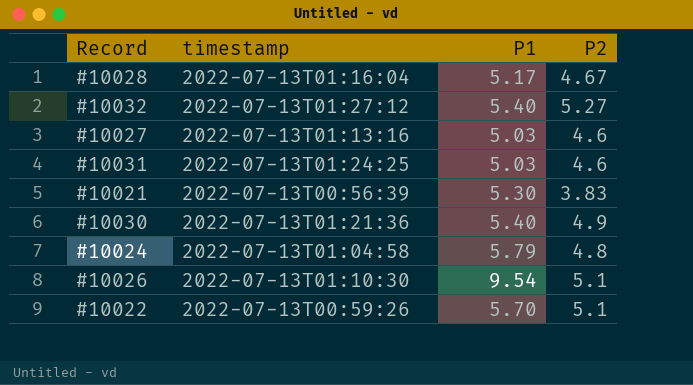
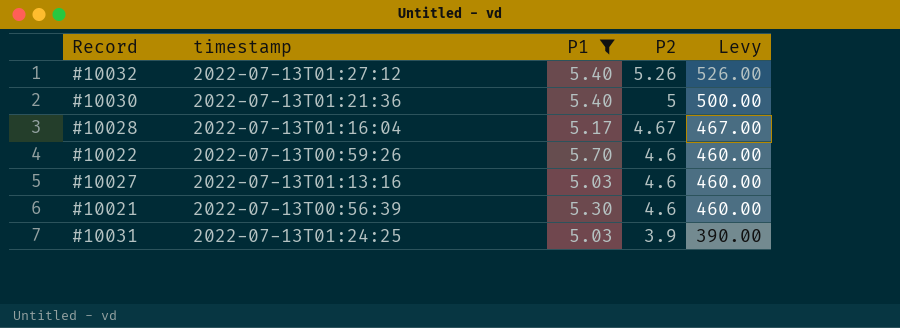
filter: none -> P1 <= 5.70
row order: none -> P2 descending
column Levy | formula: none -> [P2] * 100
#10032 | P2: 5.27 -> 5.26
#10030 | P2: 4.9 -> 5
#10022 | P2: 5.1 -> 4.6
#10021 | P2: 3.83 -> 4.6
#10031 | P2: 4.6 -> 3.9

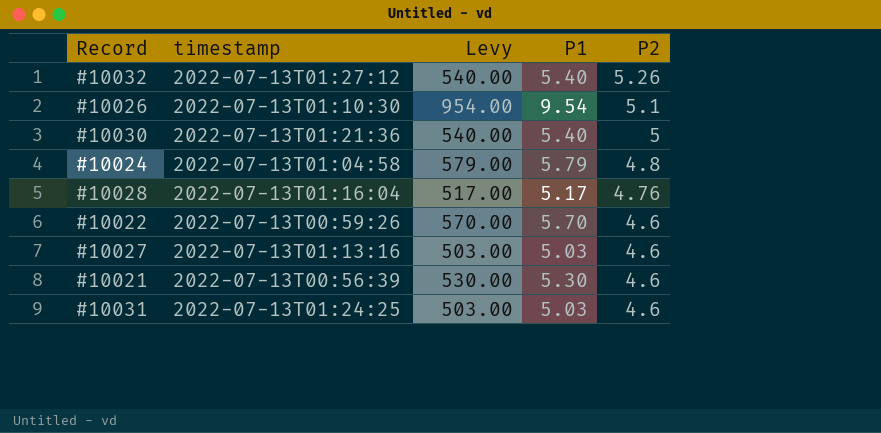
filter: P1 <= 5.70 -> none
column Levy | formula: [P2] * 100 -> [P1] * 100
column Levy | position: 5 -> 3
#10028 | P2: 4.67 -> 4.76
#10031 | P2: 3.9 -> 4.6

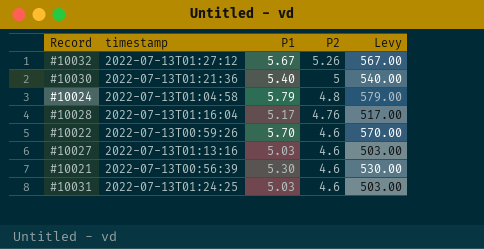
column Levy | position: 3 -> 5
row #10026: 2022-07-13T01:10:30 | 954.00 | 9.54 | 5.1 -> none
#10032 | P1: 5.40 -> 5.67
#10032 | Levy: 540.00 -> 567.00

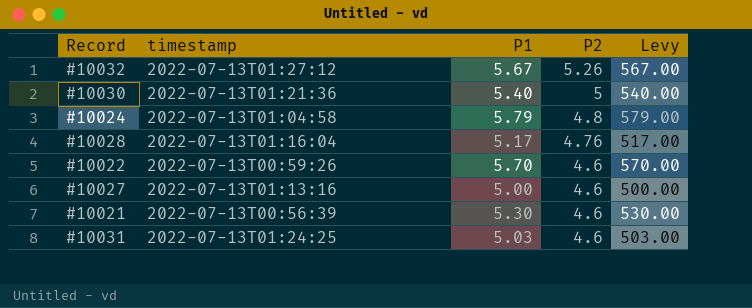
#10027 | P1: 5.03 -> 5.00
#10027 | Levy: 503.00 -> 500.00

